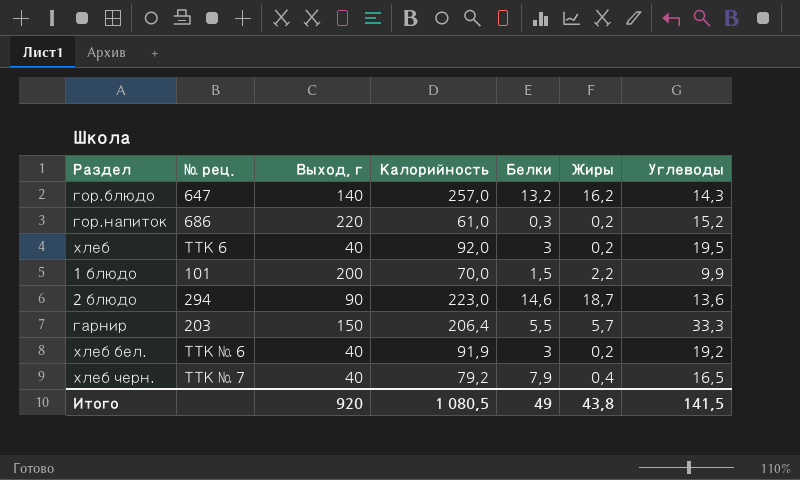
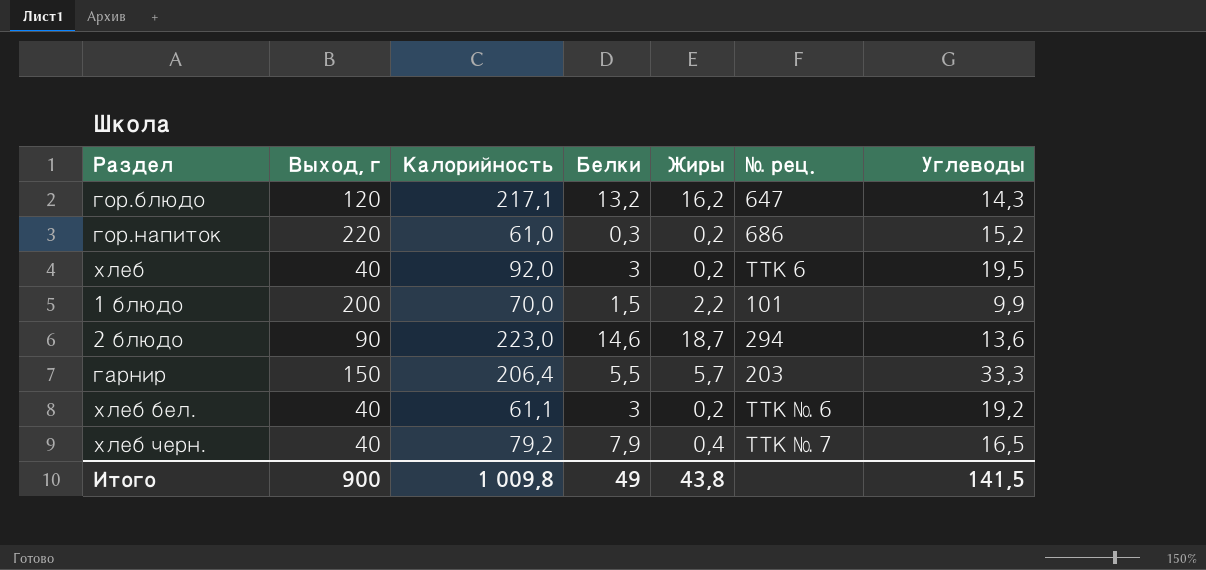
column № рец. | position: 2 -> 6
гор.блюдо | Выход, г: 140 -> 120
гор.блюдо | Калорийность: 257,0 -> 217,1
хлеб бел. | Калорийность: 91,9 -> 61,1
Итого | Выход, г: 920 -> 900
Итого | Калорийность: 1 080,5 -> 1 009,8

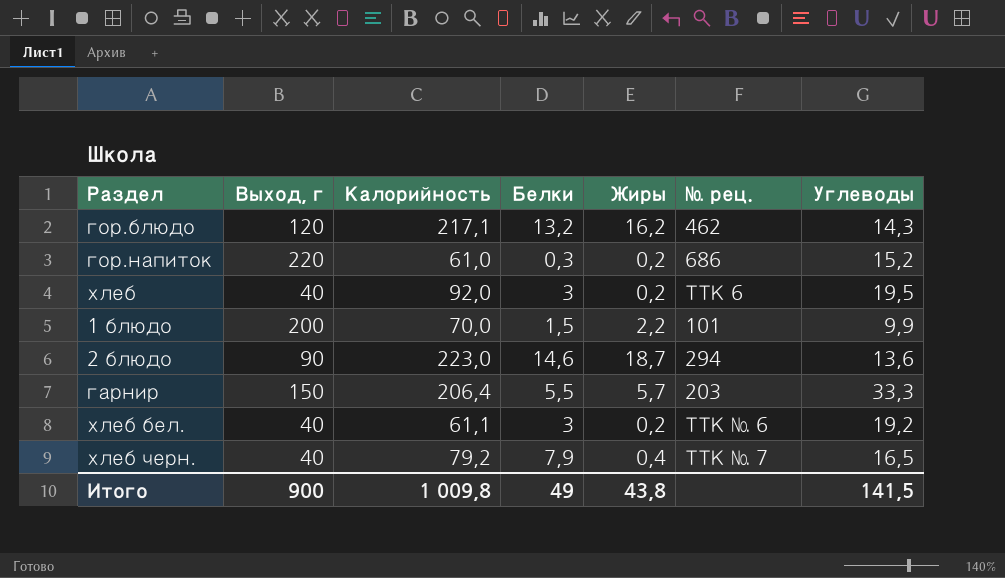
гор.блюдо | № рец.: 647 -> 462

